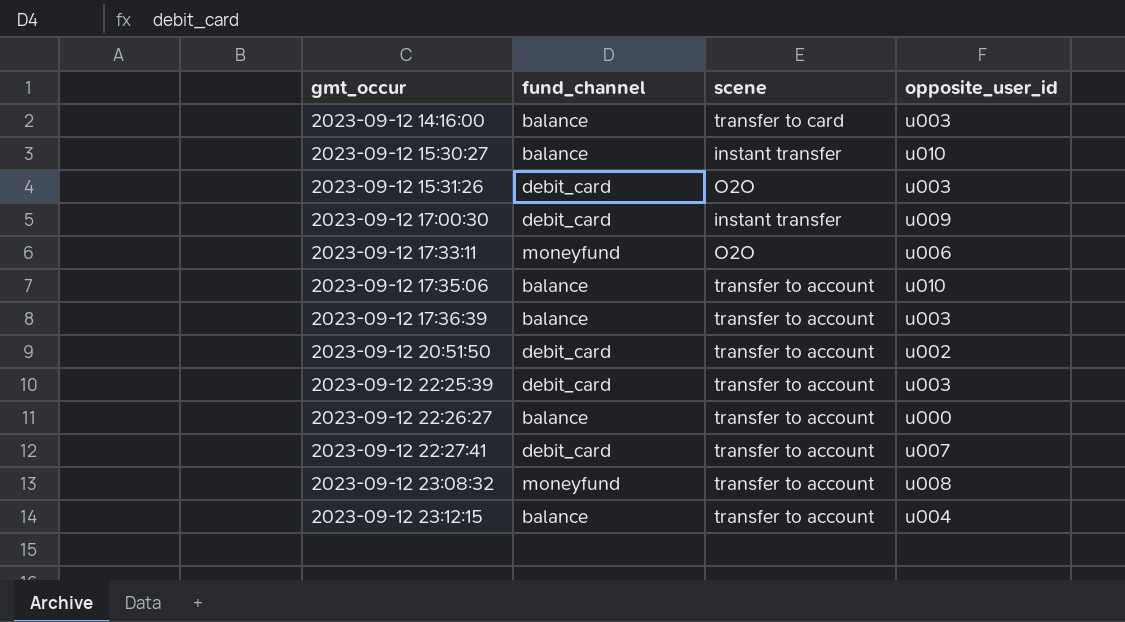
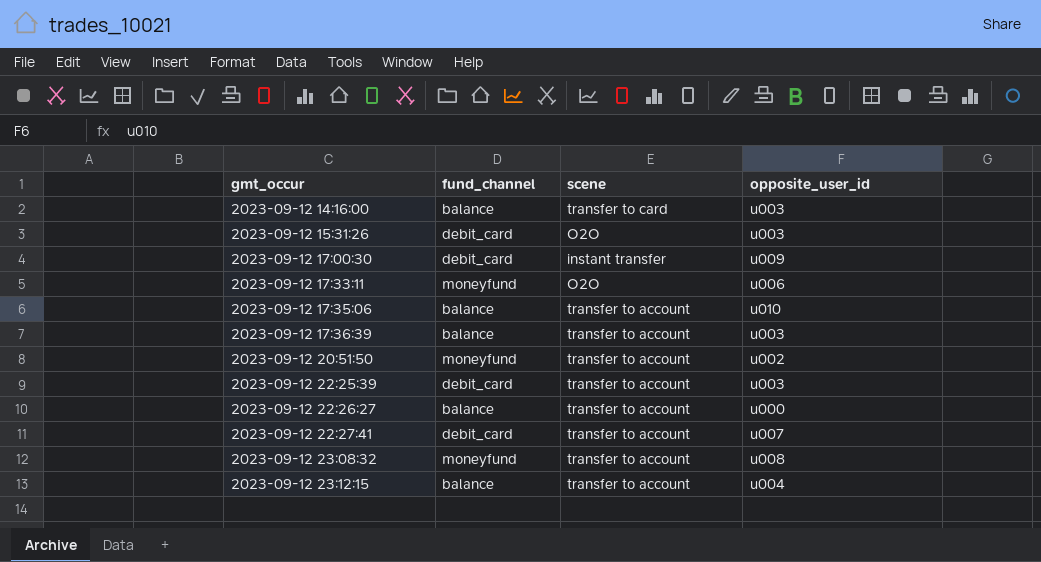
row 2023-09-12 15:30:27: balance | instant transfer | u010 -> none
2023-09-12 20:51:50 | fund_channel: debit_card -> moneyfund

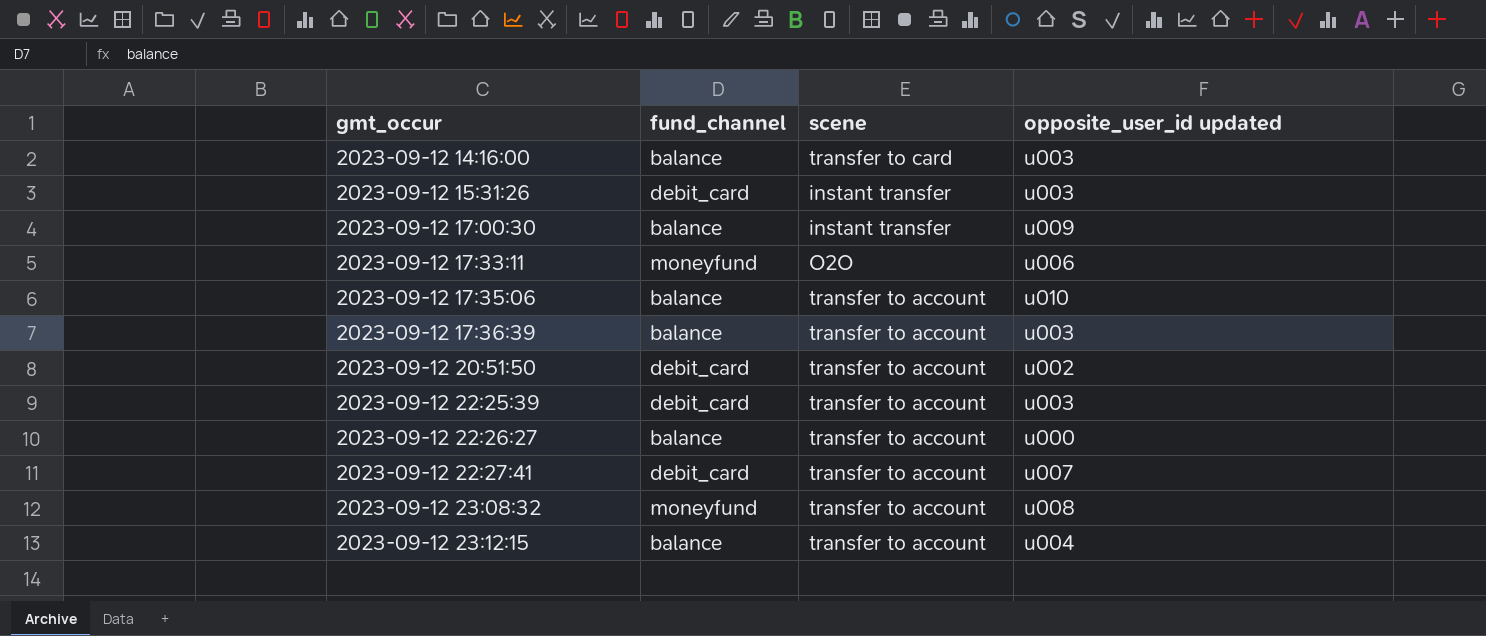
column name: opposite_user_id -> opposite_user_id updated
2023-09-12 15:31:26 | scene: O2O -> instant transfer
2023-09-12 17:00:30 | fund_channel: debit_card -> balance
2023-09-12 20:51:50 | fund_channel: moneyfund -> debit_card

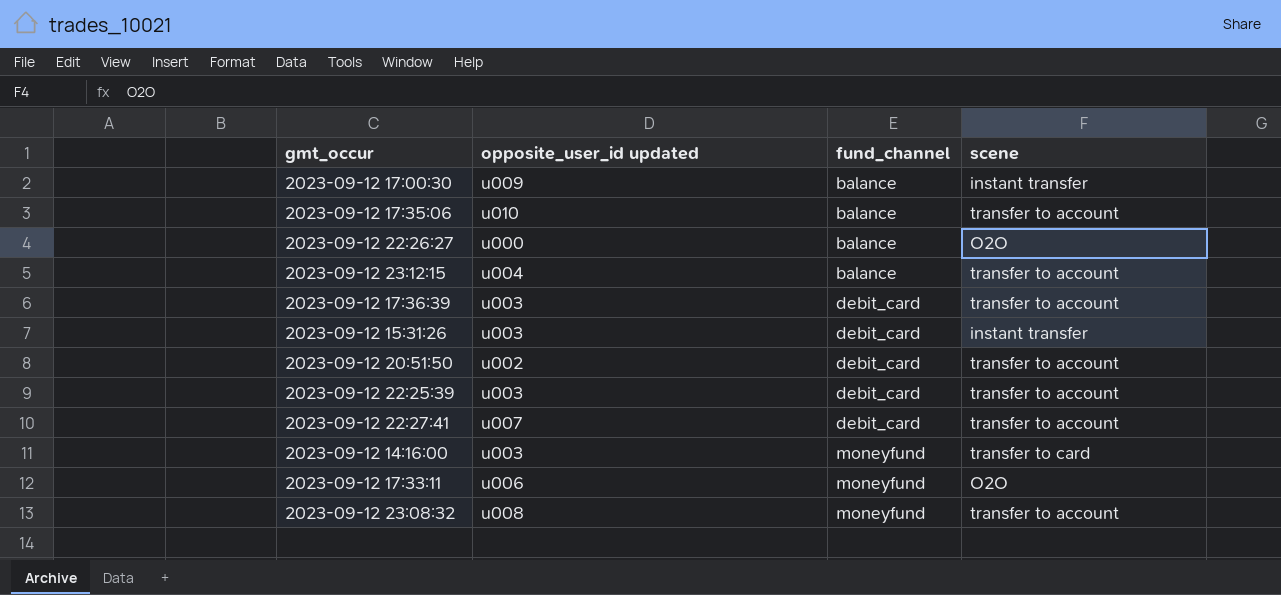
row order: gmt_occur ascending -> fund_channel ascending
column opposite_user_id updated | position: 4 -> 2
2023-09-12 22:26:27 | scene: transfer to account -> O2O
2023-09-12 17:36:39 | fund_channel: balance -> debit_card
2023-09-12 14:16:00 | fund_channel: balance -> moneyfund

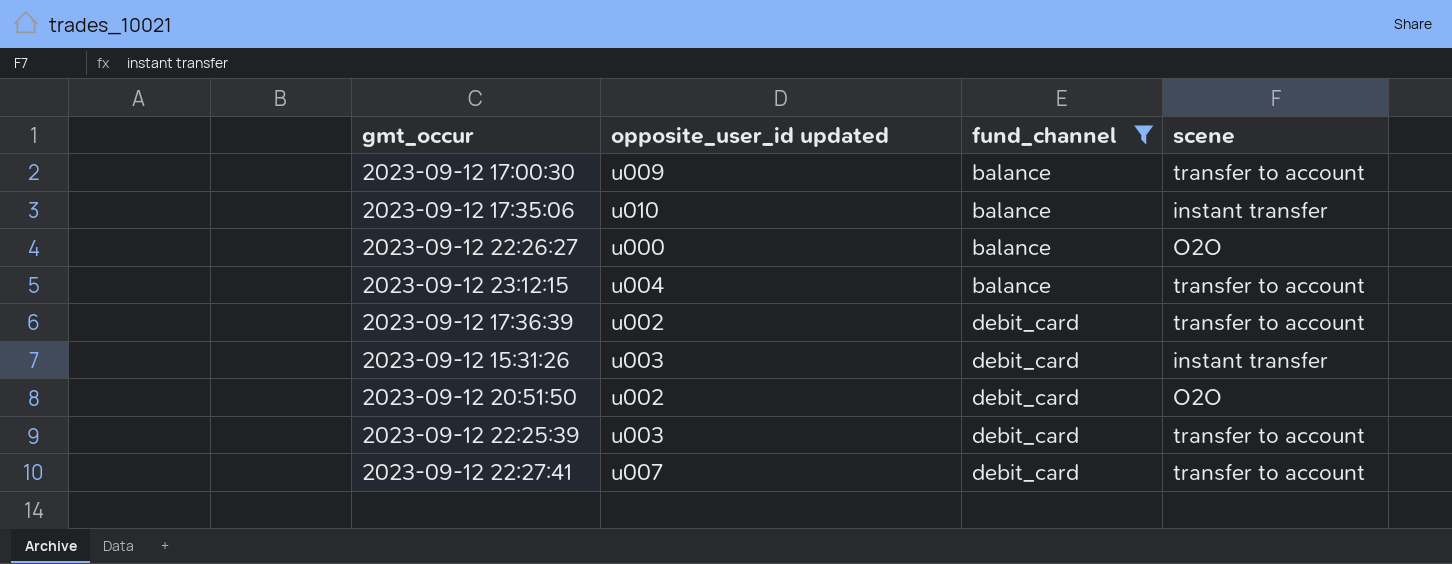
filter: none -> fund_channel != moneyfund
2023-09-12 17:00:30 | scene: instant transfer -> transfer to account
2023-09-12 17:35:06 | scene: transfer to account -> instant transfer
2023-09-12 17:36:39 | opposite_user_id updated: u003 -> u002
2023-09-12 20:51:50 | scene: transfer to account -> O2O

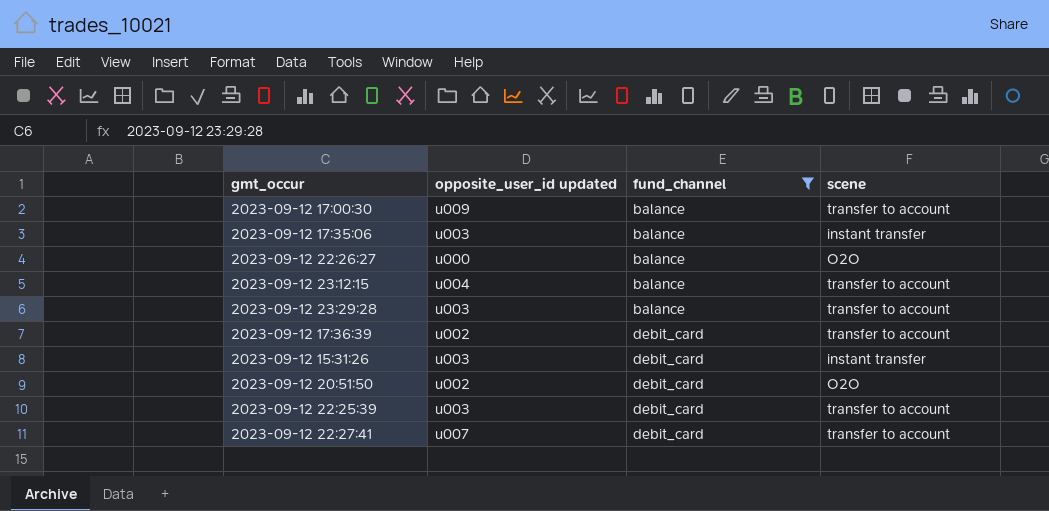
2023-09-12 17:35:06 | opposite_user_id updated: u010 -> u003
row 2023-09-12 23:29:28: none -> u003 | balance | transfer to account

